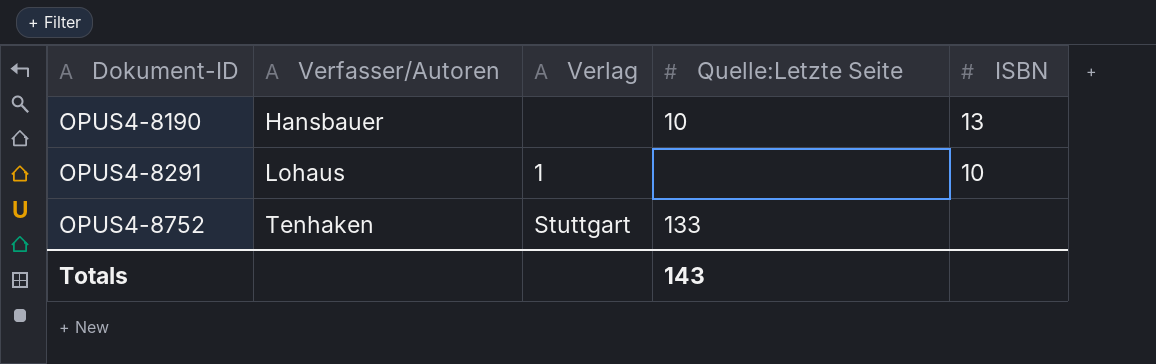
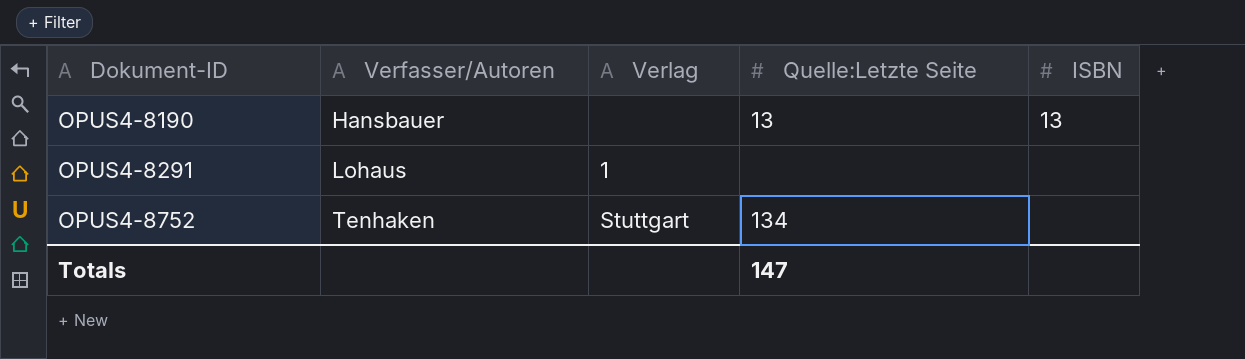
OPUS4-8190 | Quelle:Letzte Seite: 10 -> 13
OPUS4-8291 | ISBN: 10 -> none
OPUS4-8752 | Quelle:Letzte Seite: 133 -> 134
Totals | Quelle:Letzte Seite: 143 -> 147

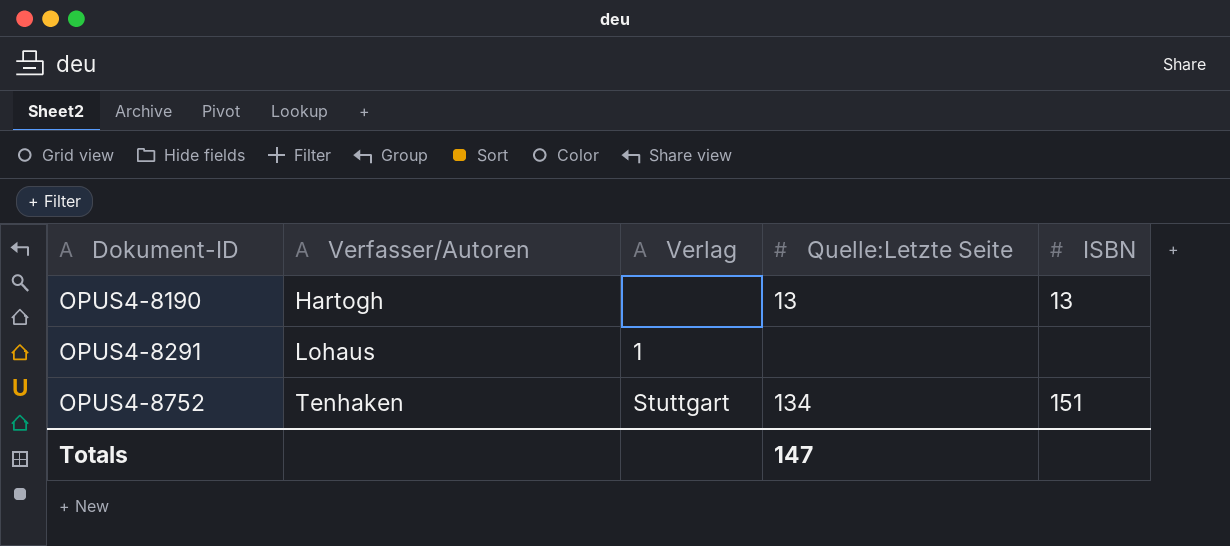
OPUS4-8190 | Verfasser/Autoren: Hansbauer -> Hartogh
OPUS4-8752 | ISBN: none -> 151

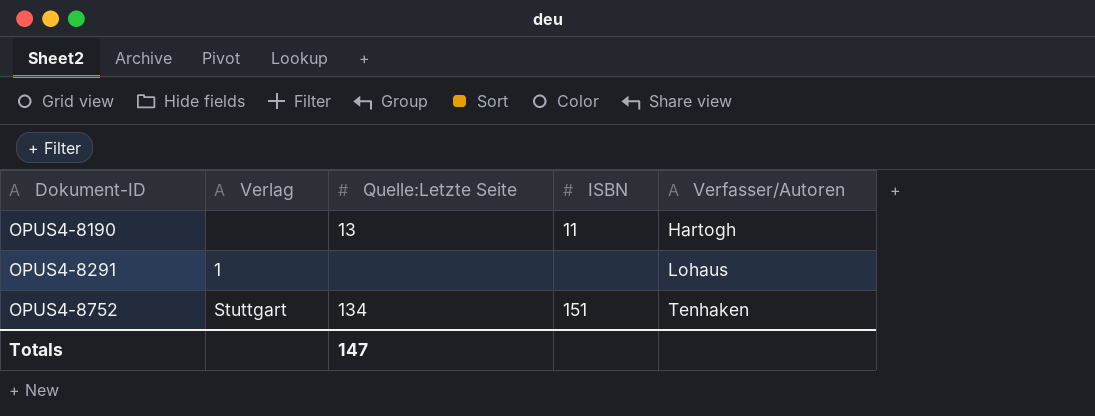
column Verfasser/Autoren | position: 2 -> 5
OPUS4-8190 | ISBN: 13 -> 11

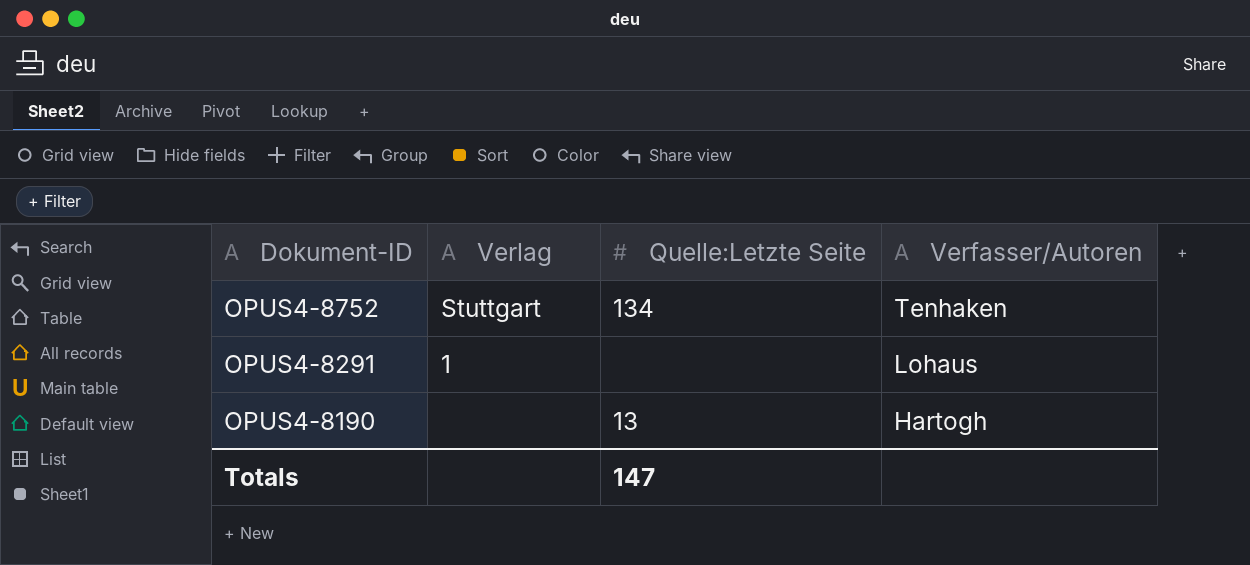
row order: Dokument-ID ascending -> Dokument-ID descending
column ISBN | position: 4 -> none

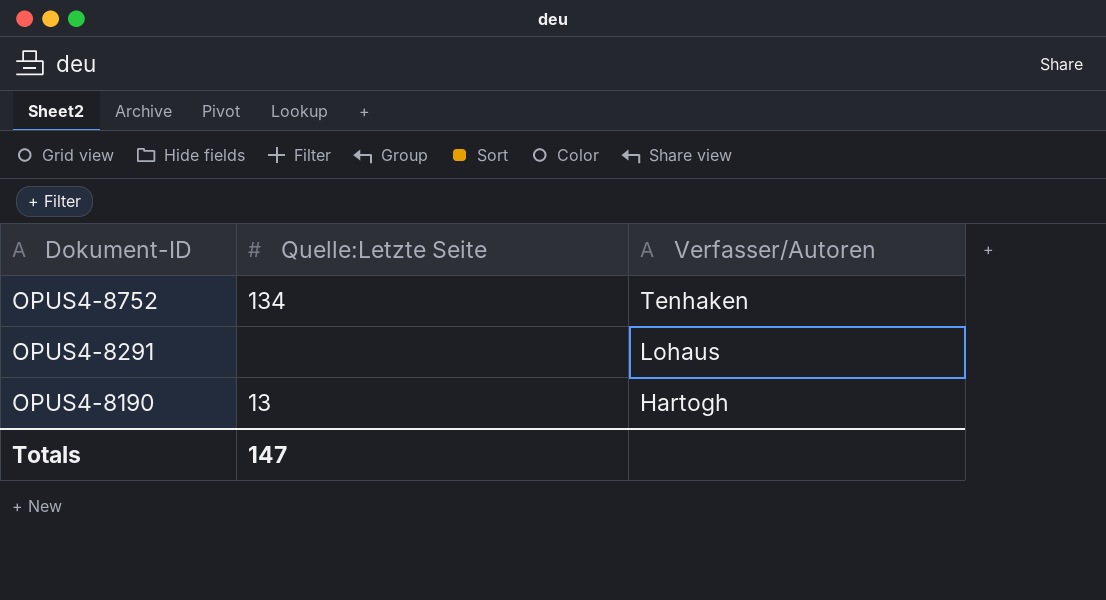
column Verlag | position: 2 -> none

